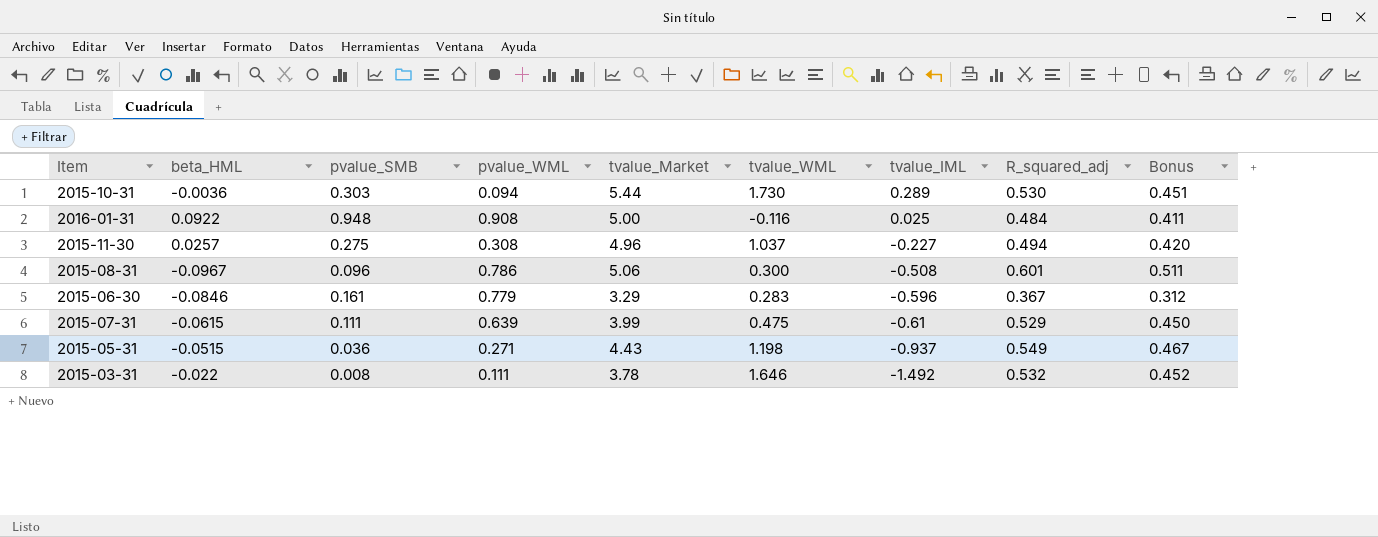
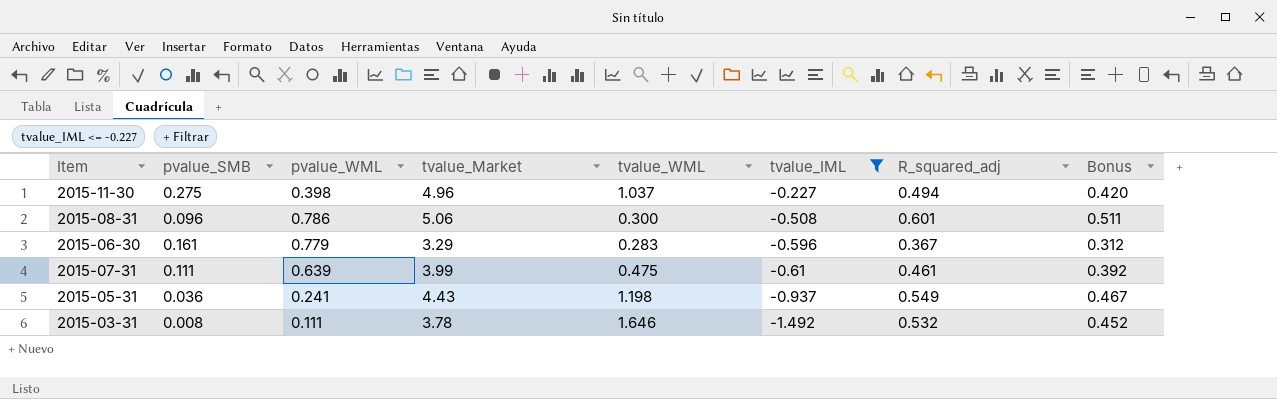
filter: none -> tvalue_IML <= -0.227
column beta_HML | position: 2 -> none
2015-11-30 | pvalue_WML: 0.308 -> 0.398
2015-07-31 | R_squared_adj: 0.529 -> 0.461
2015-07-31 | Bonus: 0.450 -> 0.392
2015-05-31 | pvalue_WML: 0.271 -> 0.241

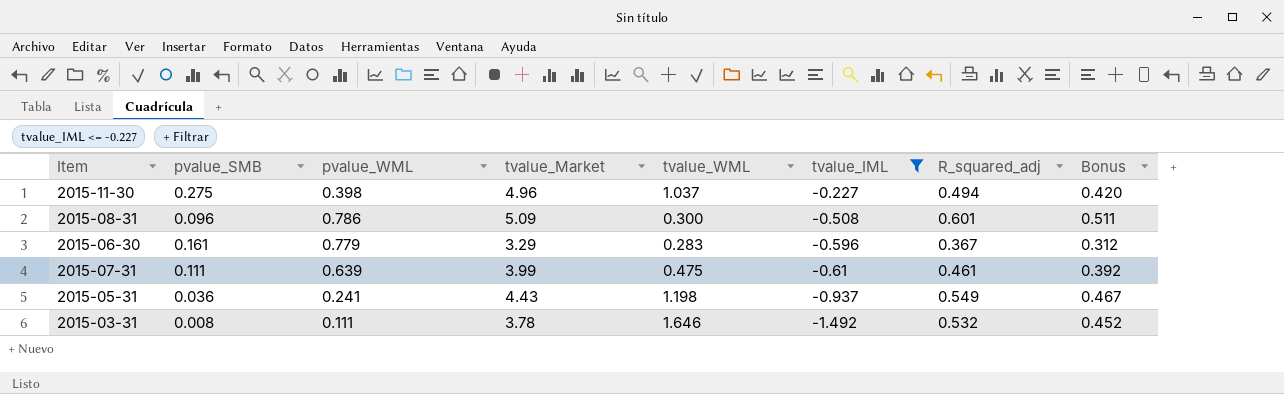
2015-08-31 | tvalue_Market: 5.06 -> 5.09

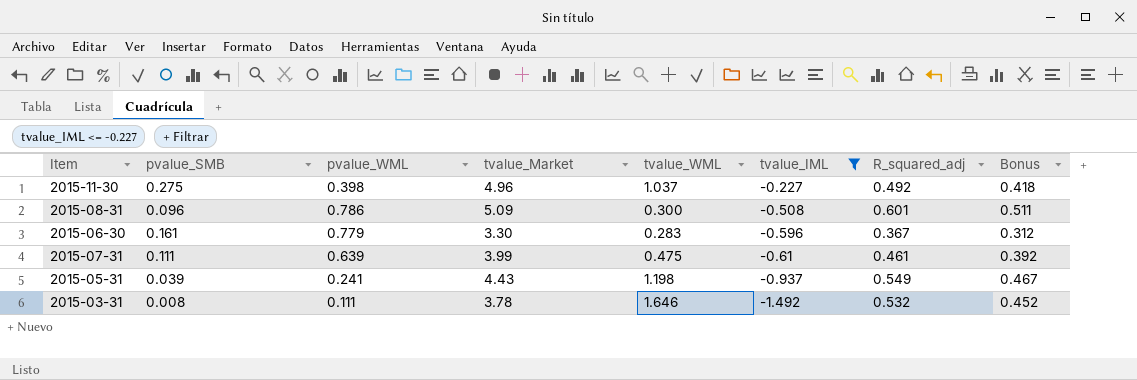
2015-11-30 | R_squared_adj: 0.494 -> 0.492
2015-11-30 | Bonus: 0.420 -> 0.418
2015-06-30 | tvalue_Market: 3.29 -> 3.30
2015-05-31 | pvalue_SMB: 0.036 -> 0.039

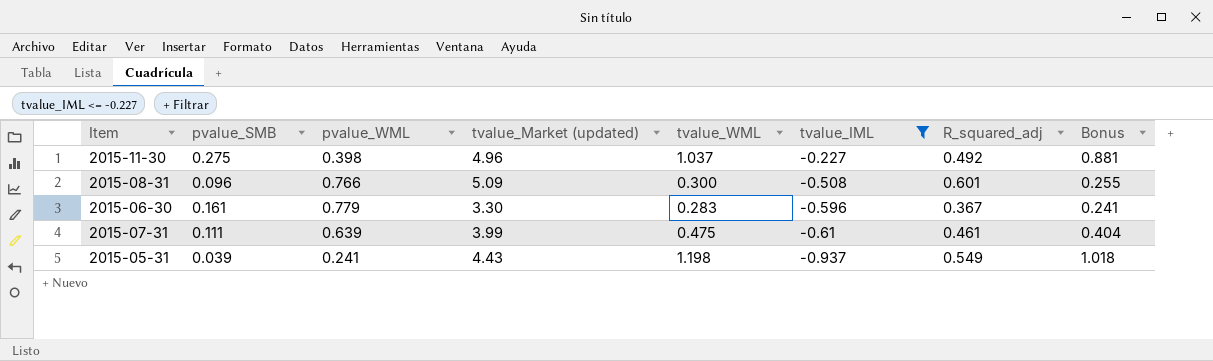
column name: tvalue_Market -> tvalue_Market (updated)
column Bonus | formula: [R_squared_adj] * 0.85 -> [tvalue_WML] * 0.85
row 2015-03-31: 0.008 | 0.111 | 3.78 | 1.646 | -1.492 | 0.532 | 0.452 -> none
2015-08-31 | pvalue_WML: 0.786 -> 0.766

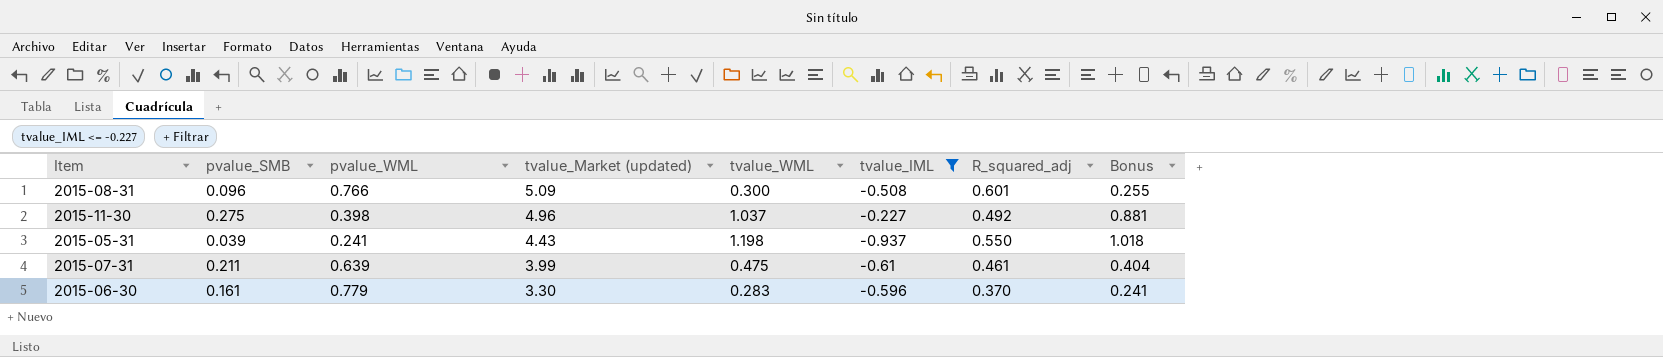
row order: tvalue_IML descending -> tvalue_Market (updated) descending
2015-05-31 | R_squared_adj: 0.549 -> 0.550
2015-07-31 | pvalue_SMB: 0.111 -> 0.211
2015-06-30 | R_squared_adj: 0.367 -> 0.370

